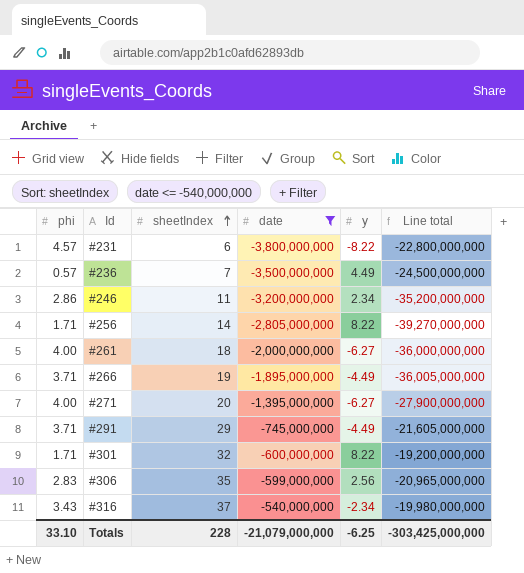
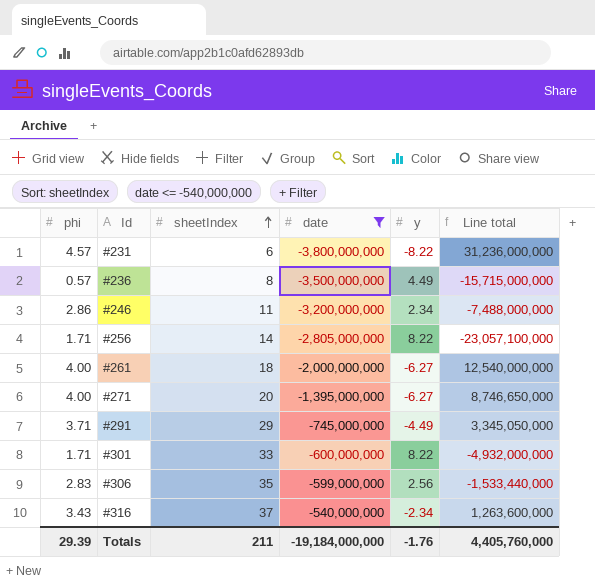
column Line total | formula: [sheetIndex] * [date] -> [date] * [y]
row #266: 3.71 | 19 | -1,895,000,000 | -4.49 | -36,005,000,000 -> none
#236 | sheetIndex: 7 -> 8
#301 | sheetIndex: 32 -> 33
Totals | phi: 33.10 -> 29.39
Totals | sheetIndex: 228 -> 211
Totals | date: -21,079,000,000 -> -19,184,000,000
Totals | y: -6.25 -> -1.76
Totals | Line total: -303,425,000,000 -> 4,405,760,000

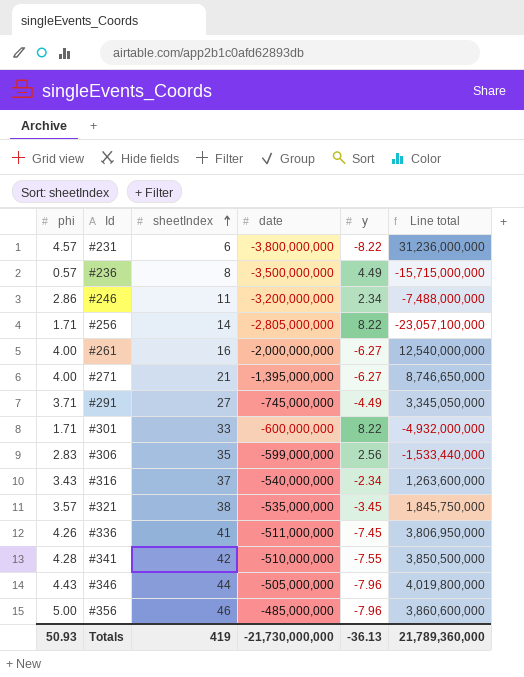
filter: date <= -540,000,000 -> none
#261 | sheetIndex: 18 -> 16
#271 | sheetIndex: 20 -> 21
#291 | sheetIndex: 29 -> 27
Totals | phi: 29.39 -> 50.93
Totals | sheetIndex: 211 -> 419
Totals | date: -19,184,000,000 -> -21,730,000,000
Totals | y: -1.76 -> -36.13
Totals | Line total: 4,405,760,000 -> 21,789,360,000

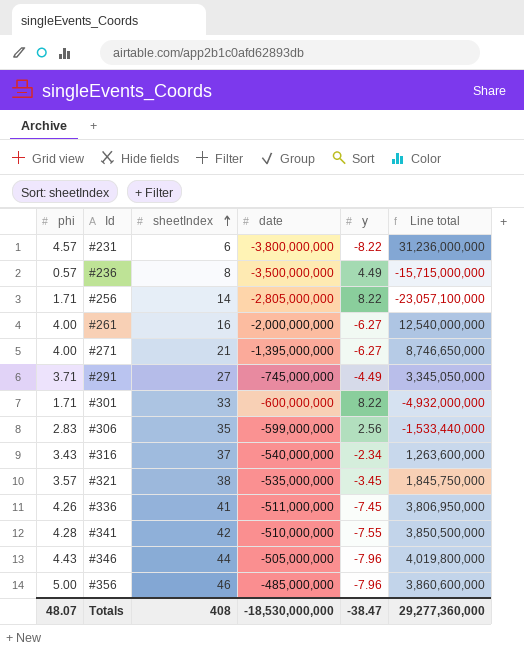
row #246: 2.86 | 11 | -3,200,000,000 | 2.34 | -7,488,000,000 -> none
Totals | phi: 50.93 -> 48.07
Totals | sheetIndex: 419 -> 408
Totals | date: -21,730,000,000 -> -18,530,000,000
Totals | y: -36.13 -> -38.47
Totals | Line total: 21,789,360,000 -> 29,277,360,000

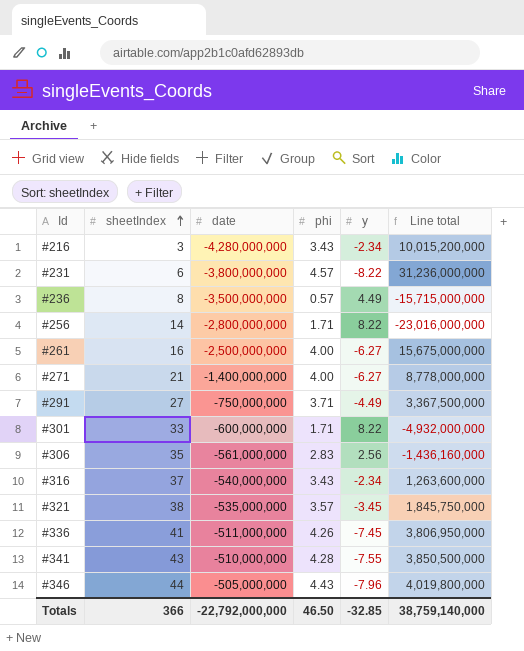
column phi | position: 1 -> 4
row #356: 5.00 | 46 | -485,000,000 | -7.96 | 3,860,600,000 -> none
row #216: none -> 3 | -4,280,000,000 | 3.43 | -2.34 | 10,015,200,000
#256 | date: -2,805,000,000 -> -2,800,000,000
#256 | Line total: -23,057,100,000 -> -23,016,000,000
#261 | date: -2,000,000,000 -> -2,500,000,000
#261 | Line total: 12,540,000,000 -> 15,675,000,000
#271 | date: -1,395,000,000 -> -1,400,000,000
#271 | Line total: 8,746,650,000 -> 8,778,000,000
#291 | date: -745,000,000 -> -750,000,000
#291 | Line total: 3,345,050,000 -> 3,367,500,000
#306 | date: -599,000,000 -> -561,000,000
#306 | Line total: -1,533,440,000 -> -1,436,160,000
#341 | sheetIndex: 42 -> 43
Totals | sheetIndex: 408 -> 366
Totals | date: -18,530,000,000 -> -22,792,000,000
Totals | phi: 48.07 -> 46.50
Totals | y: -38.47 -> -32.85
Totals | Line total: 29,277,360,000 -> 38,759,140,000

